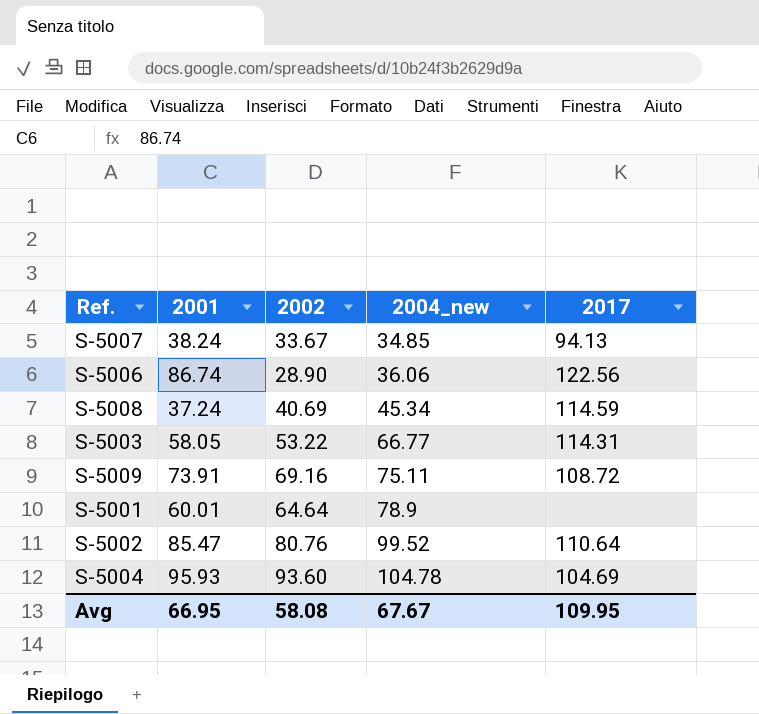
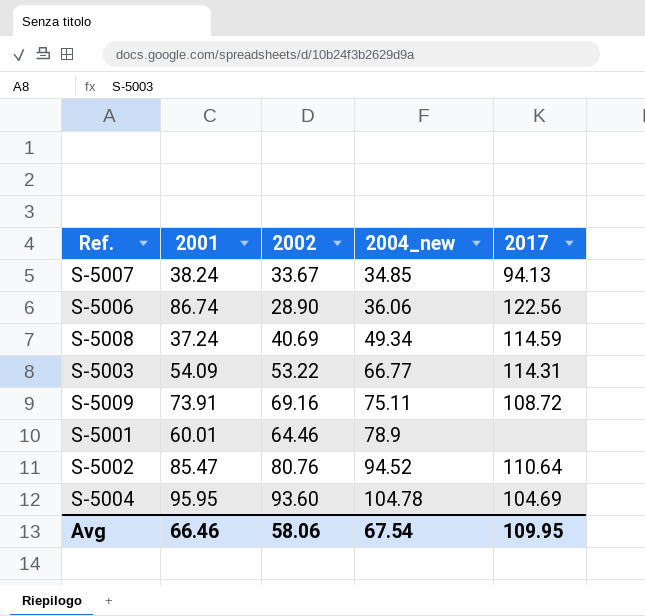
S-5008 | 2004_new: 45.34 -> 49.34
S-5003 | 2001: 58.05 -> 54.09
S-5001 | 2002: 64.64 -> 64.46
S-5002 | 2004_new: 99.52 -> 94.52
S-5004 | 2001: 95.93 -> 95.95
Avg | 2001: 66.95 -> 66.46
Avg | 2002: 58.08 -> 58.06
Avg | 2004_new: 67.67 -> 67.54

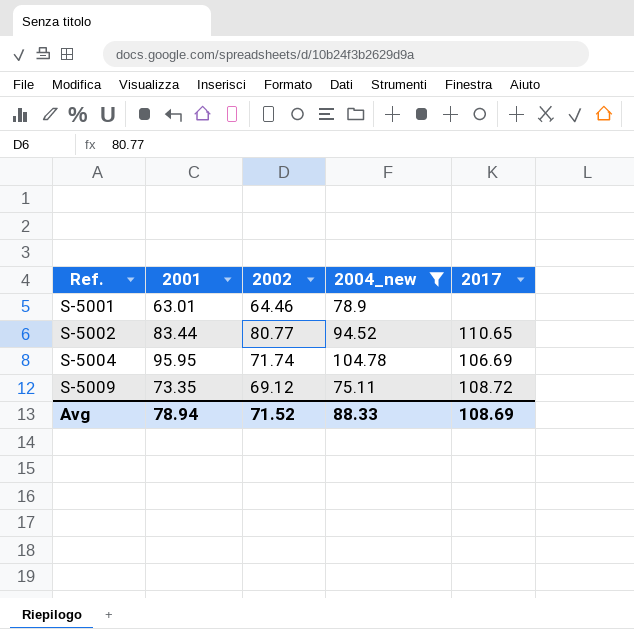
filter: none -> 2004_new >= 75.11
row order: 2004_new ascending -> Ref. ascending
S-5001 | 2001: 60.01 -> 63.01
S-5002 | 2001: 85.47 -> 83.44
S-5002 | 2002: 80.76 -> 80.77
S-5002 | 2017: 110.64 -> 110.65
S-5004 | 2002: 93.60 -> 71.74
S-5004 | 2017: 104.69 -> 106.69
S-5009 | 2001: 73.91 -> 73.35
S-5009 | 2002: 69.16 -> 69.12
Avg | 2001: 66.46 -> 78.94
Avg | 2002: 58.06 -> 71.52
Avg | 2004_new: 67.54 -> 88.33
Avg | 2017: 109.95 -> 108.69

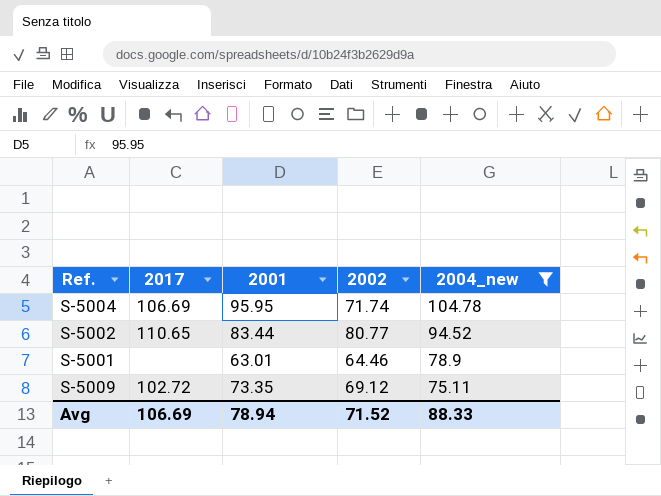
row order: Ref. ascending -> 2004_new descending
column 2017 | position: 5 -> 2
S-5009 | 2017: 108.72 -> 102.72
Avg | 2017: 108.69 -> 106.69

